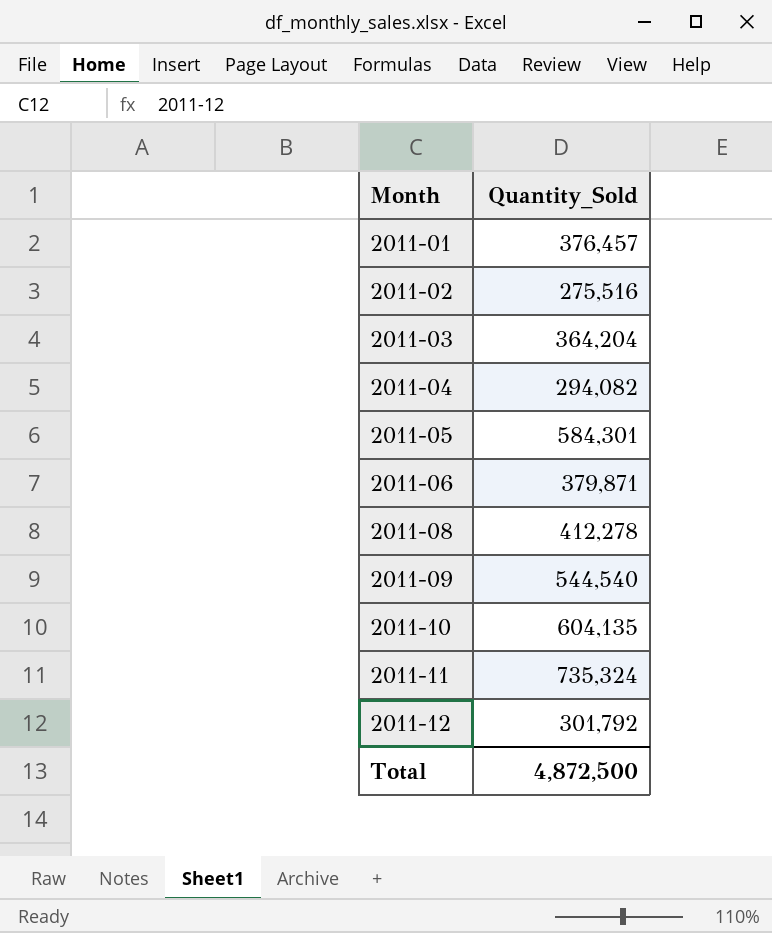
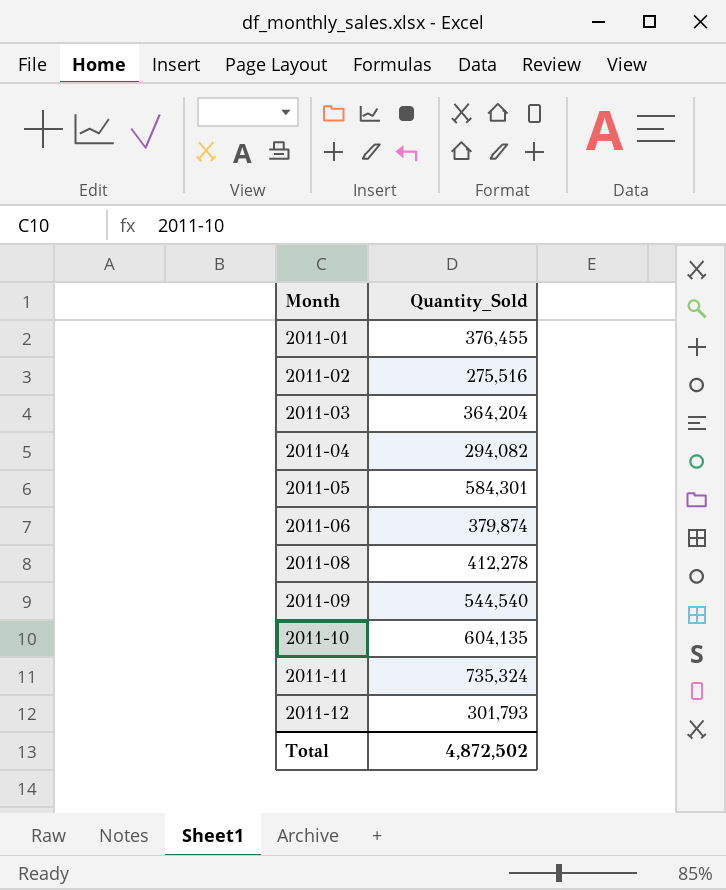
2011-01 | Quantity_Sold: 376,457 -> 376,455
2011-06 | Quantity_Sold: 379,871 -> 379,874
2011-12 | Quantity_Sold: 301,792 -> 301,793
Total | Quantity_Sold: 4,872,500 -> 4,872,502

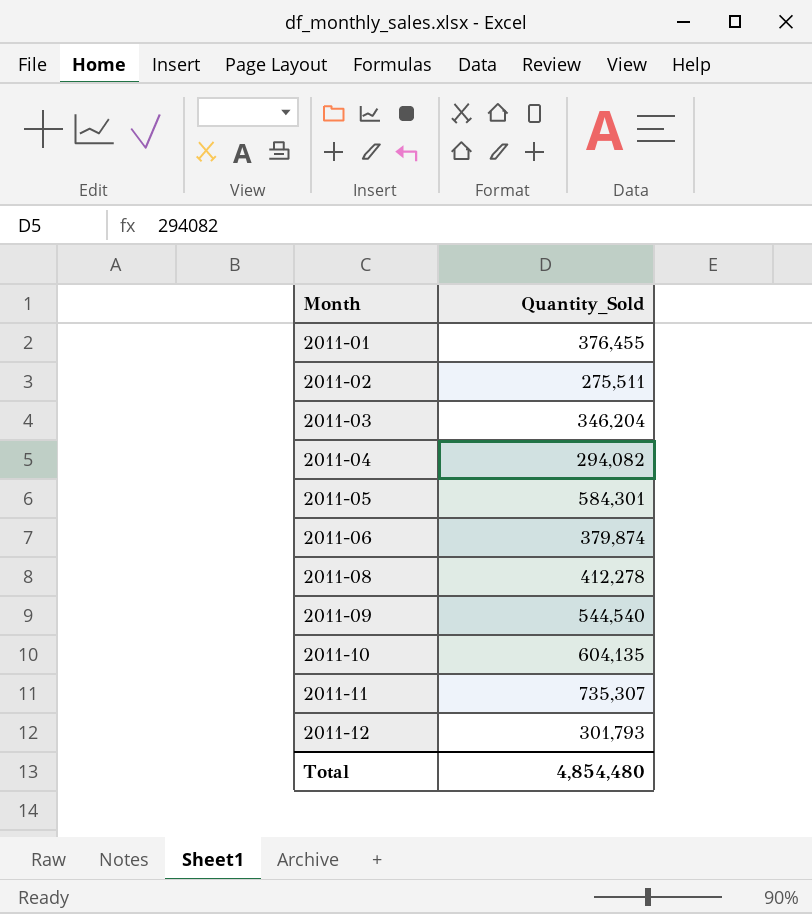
2011-02 | Quantity_Sold: 275,516 -> 275,511
2011-03 | Quantity_Sold: 364,204 -> 346,204
2011-11 | Quantity_Sold: 735,324 -> 735,307
Total | Quantity_Sold: 4,872,502 -> 4,854,480

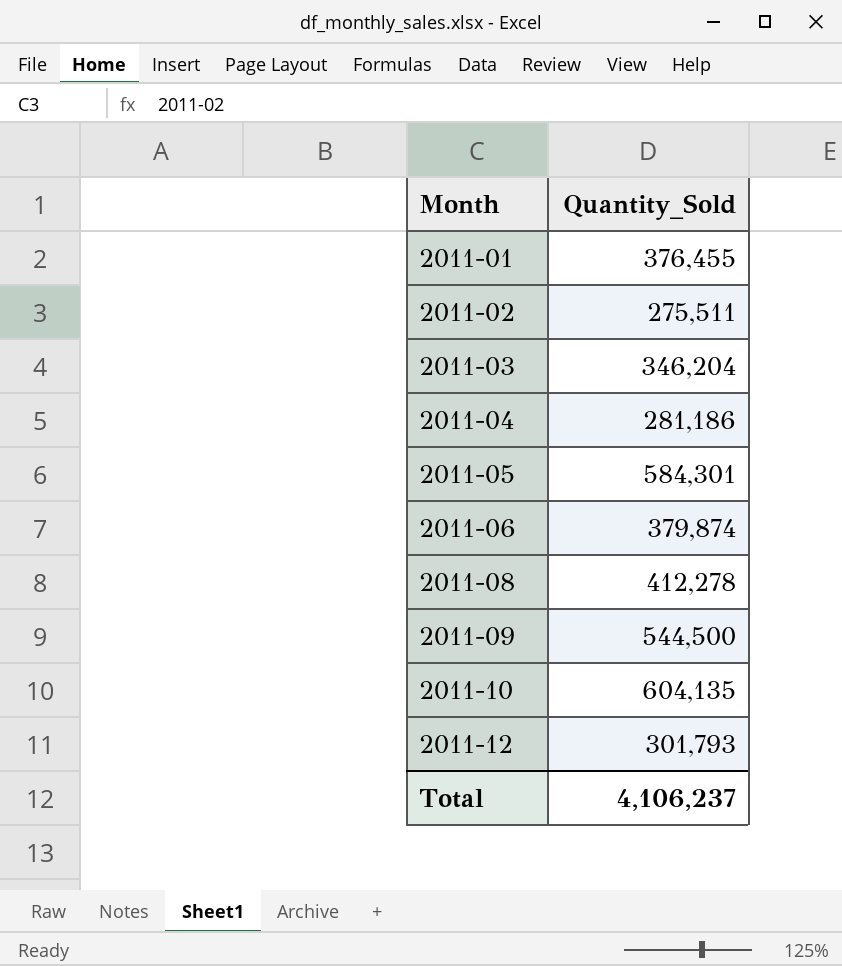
row 2011-11: 735,307 -> none
2011-04 | Quantity_Sold: 294,082 -> 281,186
2011-09 | Quantity_Sold: 544,540 -> 544,500
Total | Quantity_Sold: 4,854,480 -> 4,106,237

